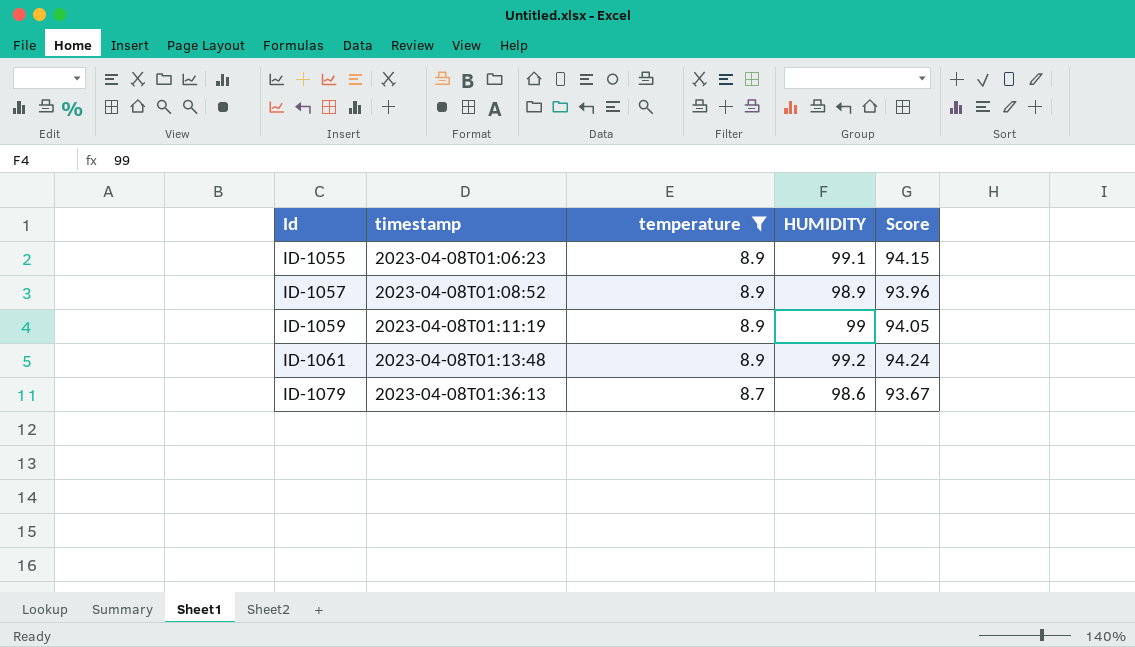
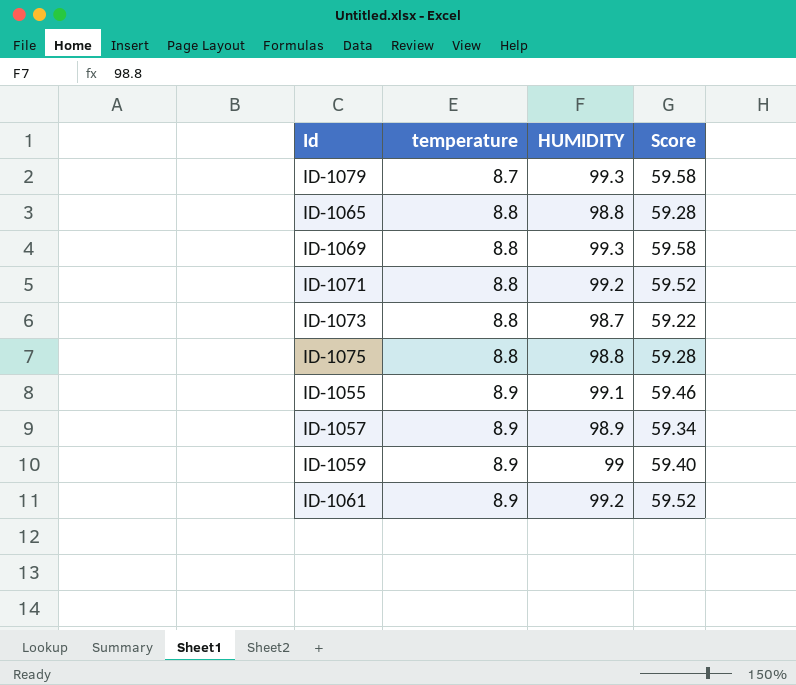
filter: temperature != 8.8 -> none
row order: Id ascending -> temperature ascending
column timestamp | position: 2 -> none
column Score | formula: [HUMIDITY] * 0.95 -> [HUMIDITY] * 0.6
ID-1079 | HUMIDITY: 98.6 -> 99.3

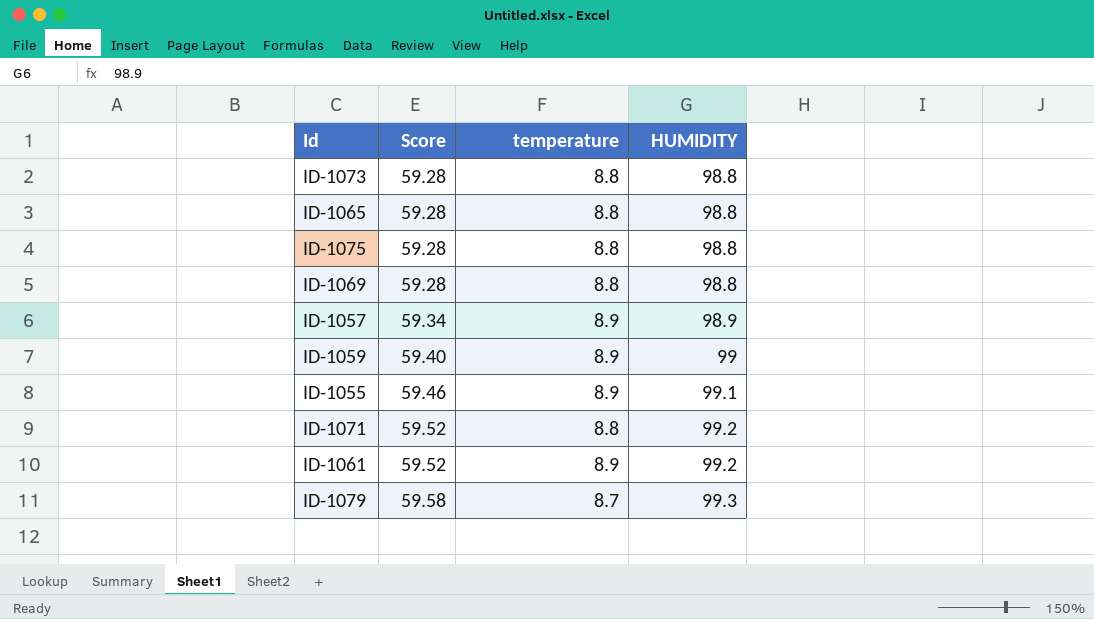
row order: temperature ascending -> Score ascending
column Score | position: 4 -> 2
ID-1073 | Score: 59.22 -> 59.28
ID-1073 | HUMIDITY: 98.7 -> 98.8
ID-1069 | Score: 59.58 -> 59.28
ID-1069 | HUMIDITY: 99.3 -> 98.8

